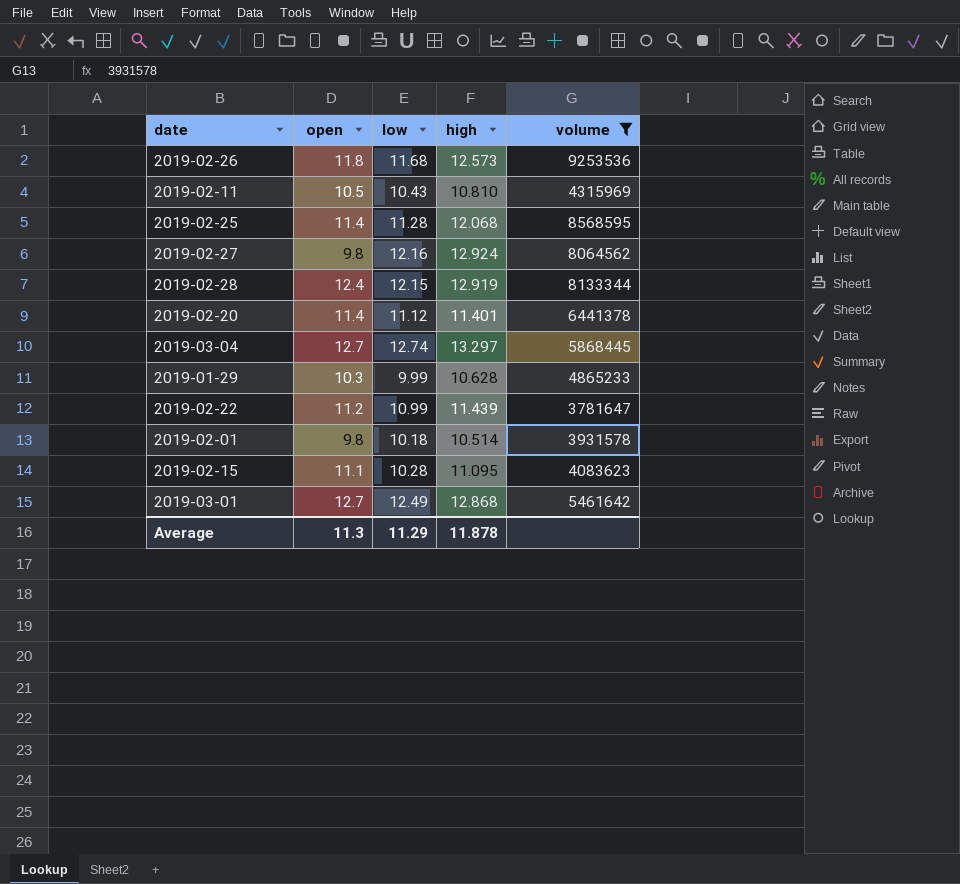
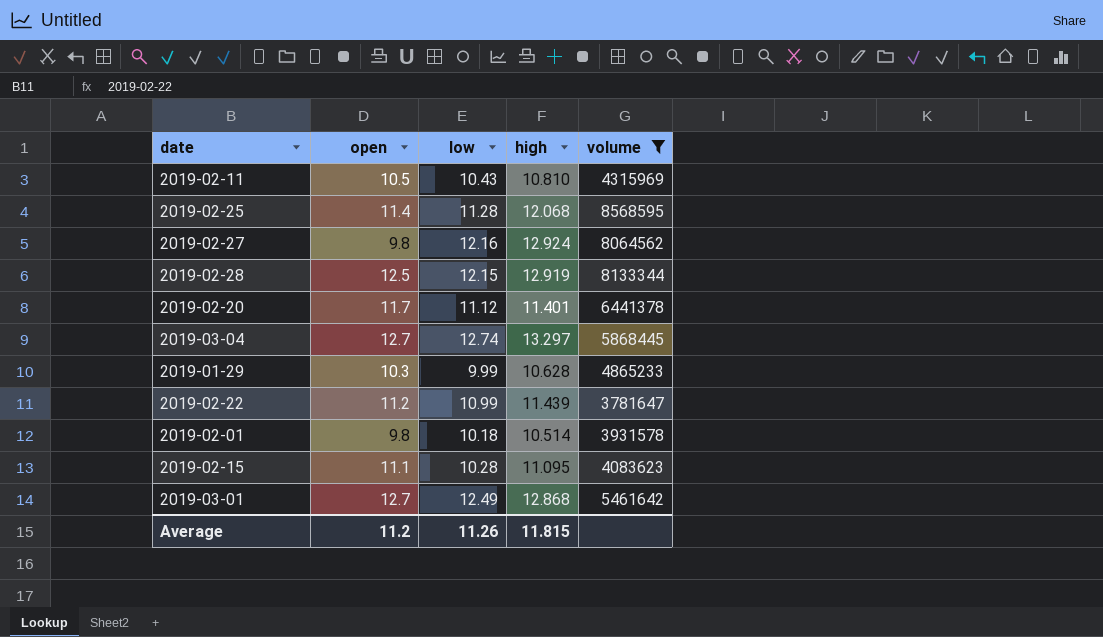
row 2019-02-26: 11.8 | 11.68 | 12.573 | 9253536 -> none
2019-02-28 | open: 12.4 -> 12.5
2019-02-20 | open: 11.4 -> 11.7
Average | open: 11.3 -> 11.2
Average | low: 11.29 -> 11.26
Average | high: 11.878 -> 11.815

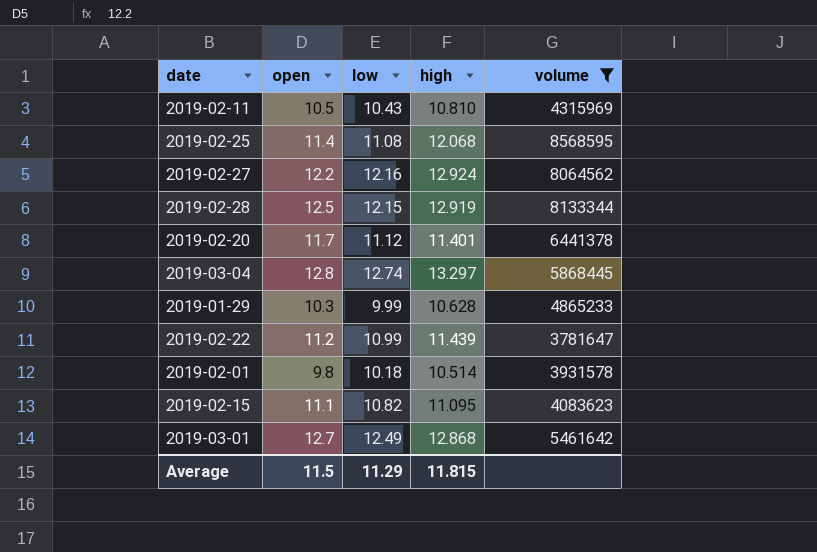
2019-02-25 | low: 11.28 -> 11.08
2019-02-27 | open: 9.8 -> 12.2
2019-03-04 | open: 12.7 -> 12.8
2019-02-15 | low: 10.28 -> 10.82
Average | open: 11.2 -> 11.5
Average | low: 11.26 -> 11.29

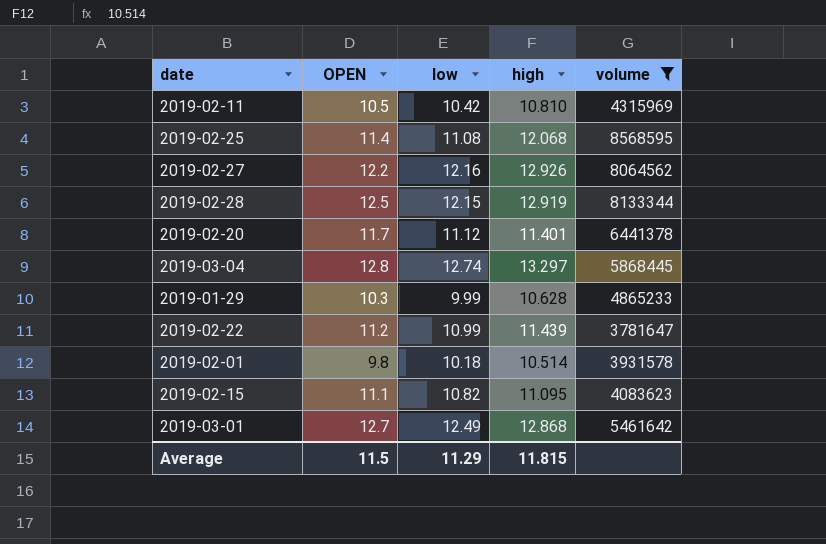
column name: open -> OPEN
2019-02-11 | low: 10.43 -> 10.42
2019-02-27 | high: 12.924 -> 12.926

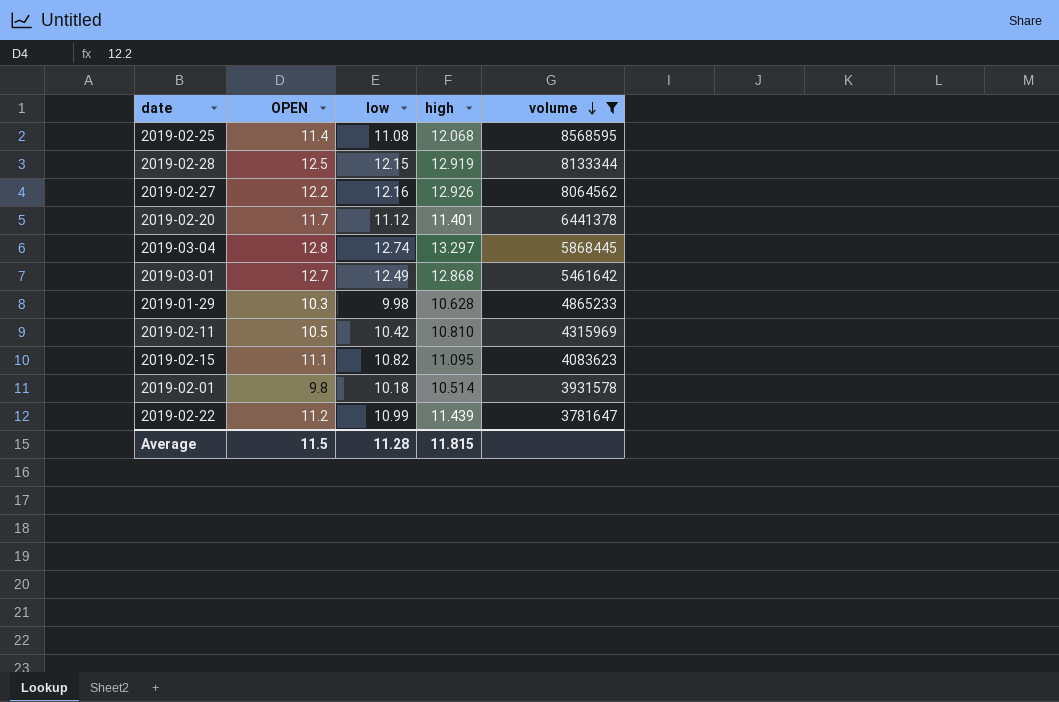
row order: none -> volume descending
2019-01-29 | low: 9.99 -> 9.98
Average | low: 11.29 -> 11.28

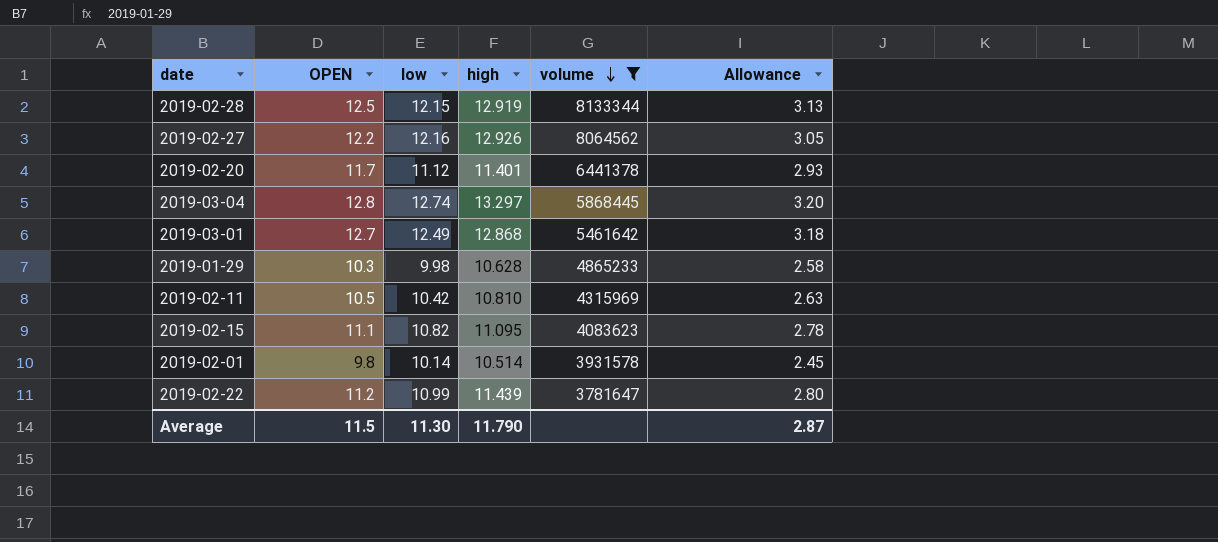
column Allowance | formula: none -> [OPEN] * 0.25
row 2019-02-25: 11.4 | 11.08 | 12.068 | 8568595 -> none
2019-02-01 | low: 10.18 -> 10.14
Average | low: 11.28 -> 11.30
Average | high: 11.815 -> 11.790

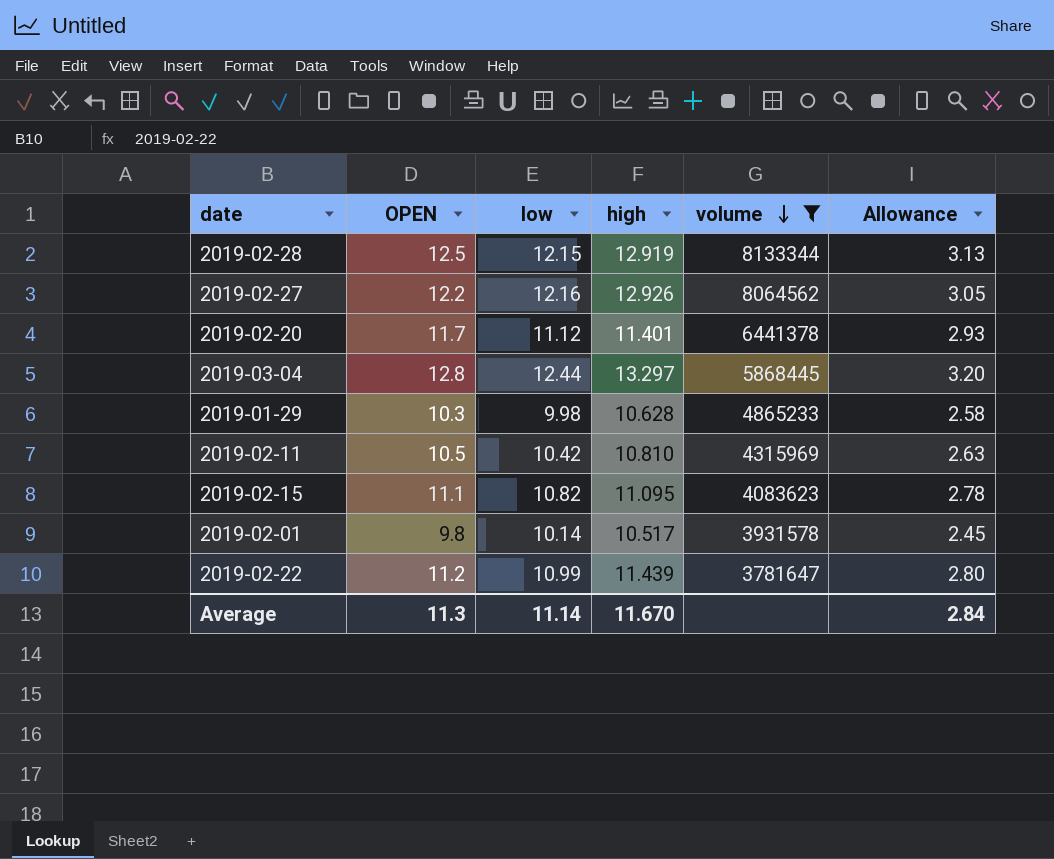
row 2019-03-01: 12.7 | 12.49 | 12.868 | 5461642 | 3.18 -> none
2019-03-04 | low: 12.74 -> 12.44
2019-02-01 | high: 10.514 -> 10.517
Average | OPEN: 11.5 -> 11.3
Average | low: 11.30 -> 11.14
Average | high: 11.790 -> 11.670
Average | Allowance: 2.87 -> 2.84

